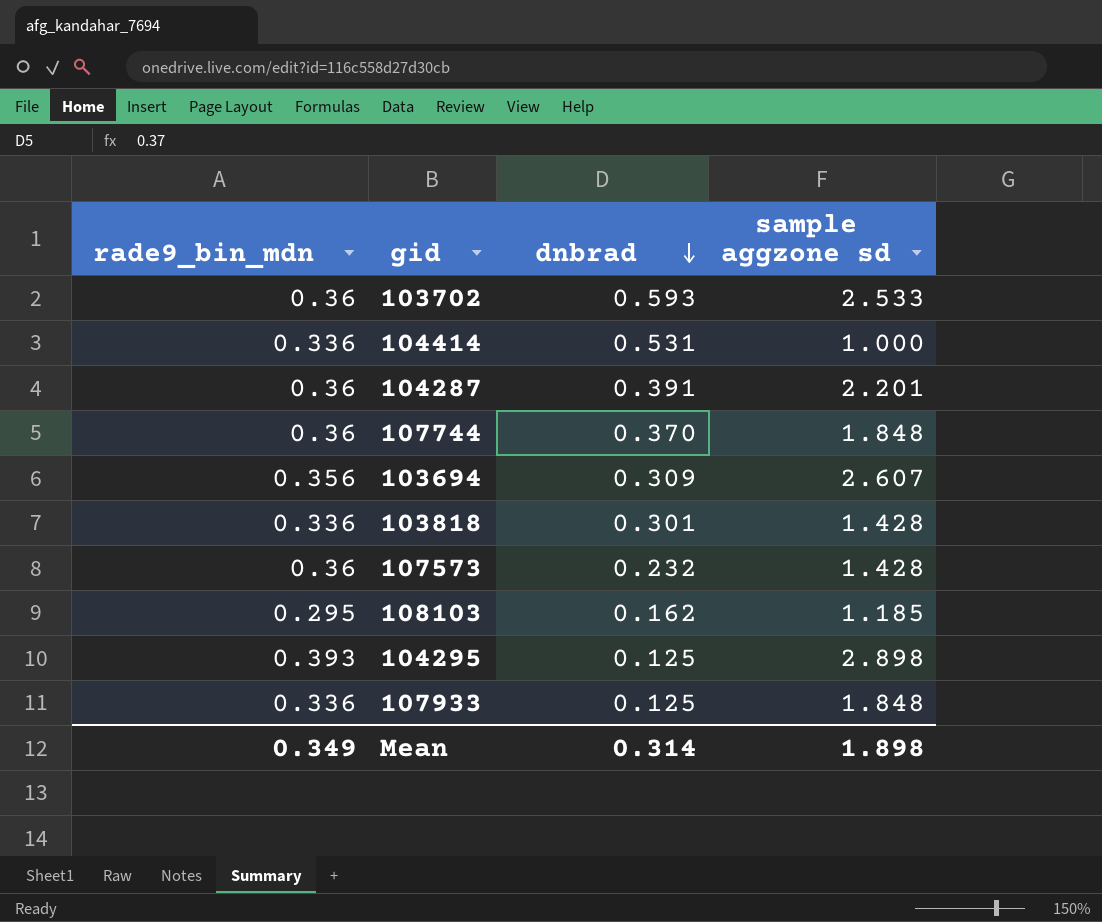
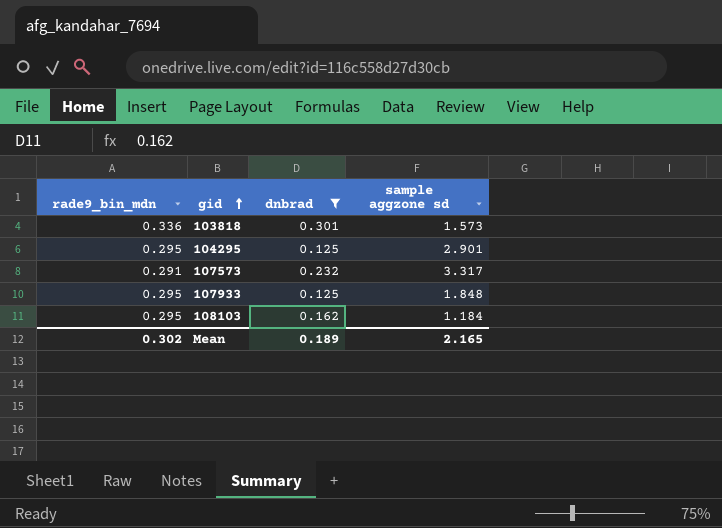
filter: none -> dnbrad <= 0.301
row order: dnbrad descending -> gid ascending
103818 | sample aggzone sd: 1.428 -> 1.573
104295 | rade9_bin_mdn: 0.393 -> 0.295
104295 | sample aggzone sd: 2.898 -> 2.901
107573 | rade9_bin_mdn: 0.36 -> 0.291
107573 | sample aggzone sd: 1.428 -> 3.317
107933 | rade9_bin_mdn: 0.336 -> 0.295
108103 | sample aggzone sd: 1.185 -> 1.184
Mean | rade9_bin_mdn: 0.349 -> 0.302
Mean | dnbrad: 0.314 -> 0.189
Mean | sample aggzone sd: 1.898 -> 2.165

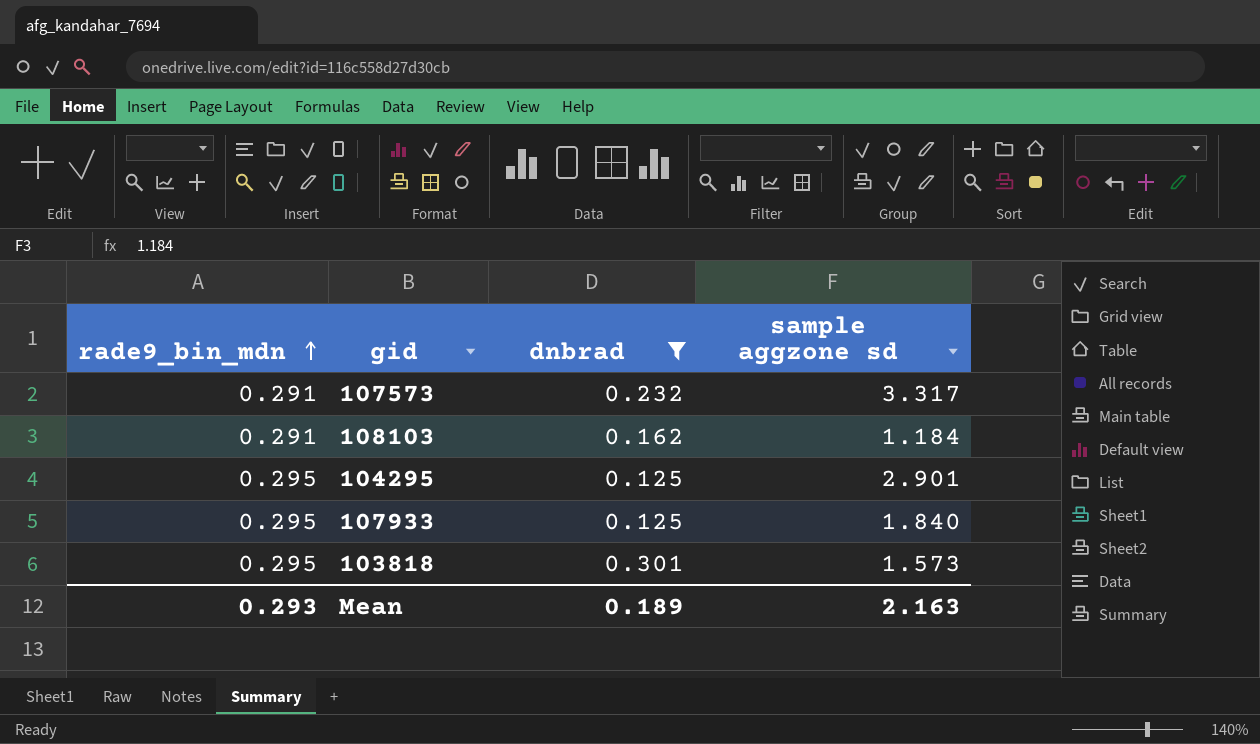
row order: gid ascending -> rade9_bin_mdn ascending
108103 | rade9_bin_mdn: 0.295 -> 0.291
107933 | sample aggzone sd: 1.848 -> 1.840
103818 | rade9_bin_mdn: 0.336 -> 0.295
Mean | rade9_bin_mdn: 0.302 -> 0.293
Mean | sample aggzone sd: 2.165 -> 2.163

